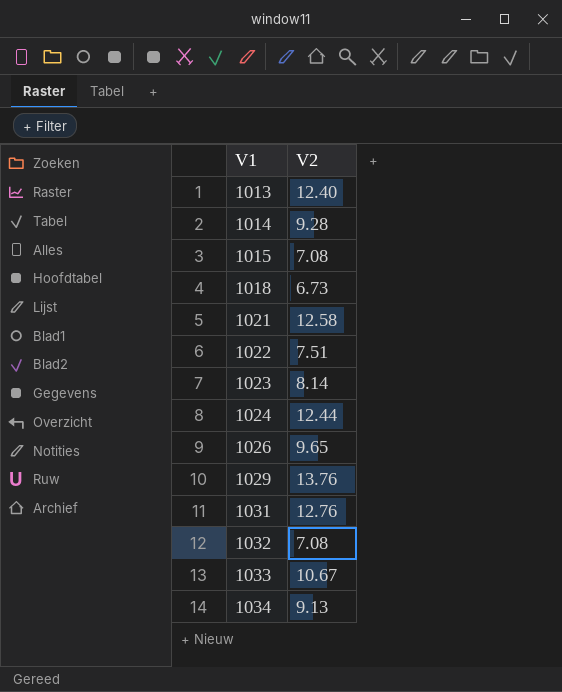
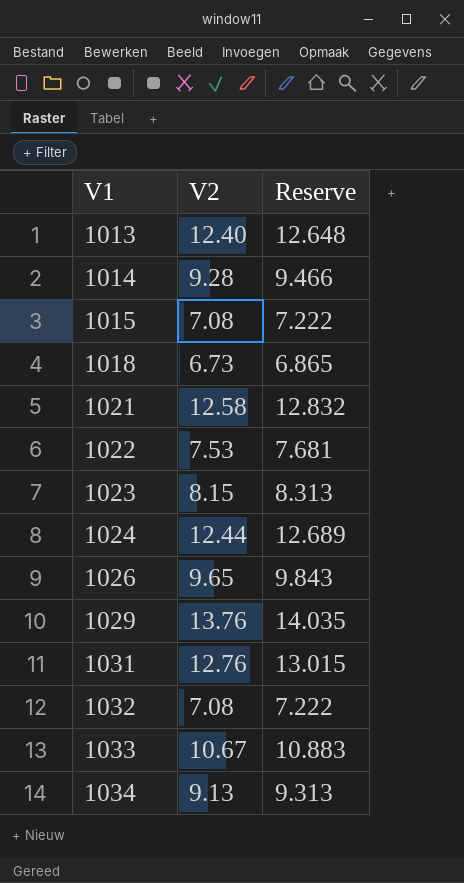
column Reserve | formula: none -> [V2] * 1.02
1022 | V2: 7.51 -> 7.53
1023 | V2: 8.14 -> 8.15

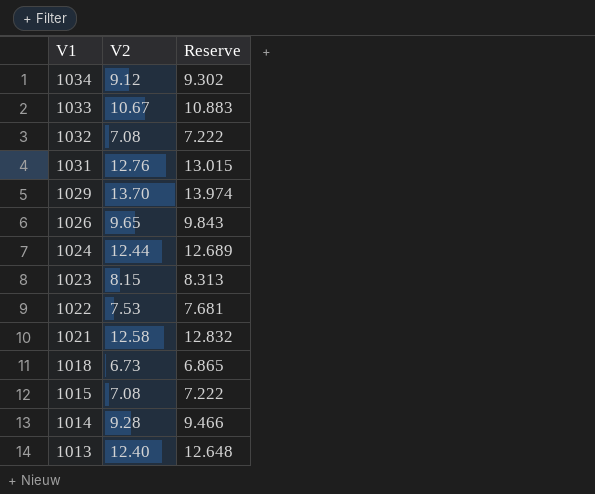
row order: V1 ascending -> V1 descending
1034 | V2: 9.13 -> 9.12
1034 | Reserve: 9.313 -> 9.302
1029 | V2: 13.76 -> 13.70
1029 | Reserve: 14.035 -> 13.974

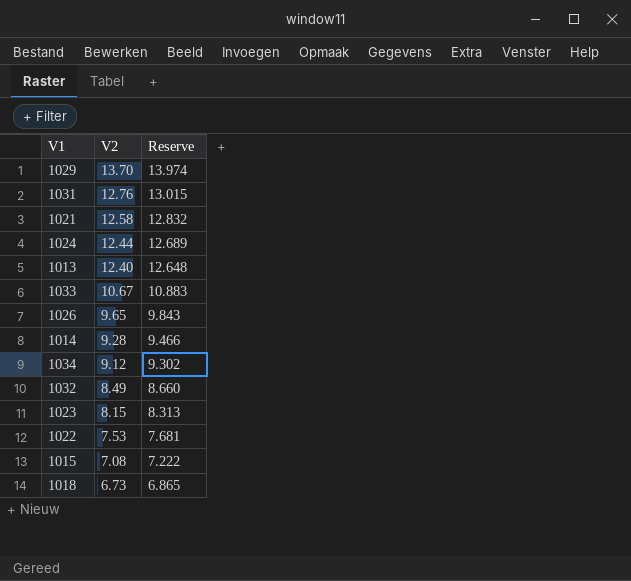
row order: V1 descending -> V2 descending
1032 | V2: 7.08 -> 8.49
1032 | Reserve: 7.222 -> 8.660

